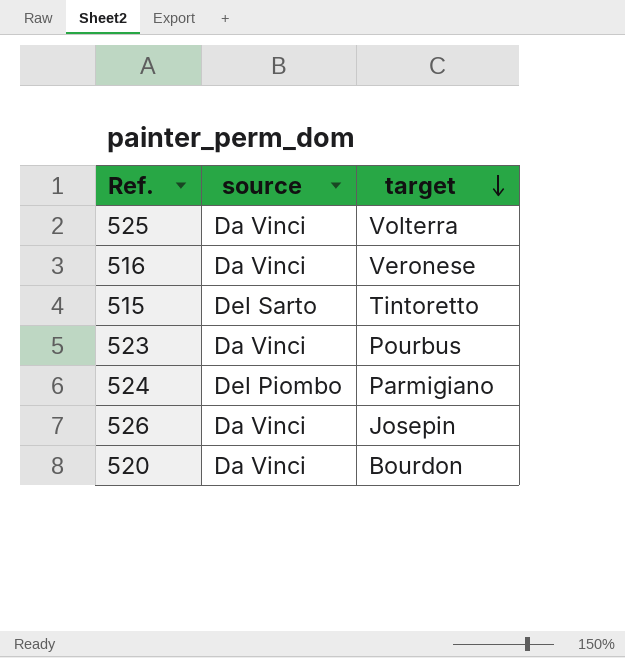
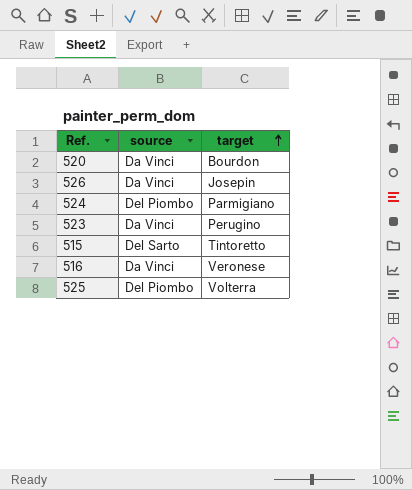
row order: target descending -> target ascending
523 | target: Pourbus -> Perugino
525 | source: Da Vinci -> Del Piombo

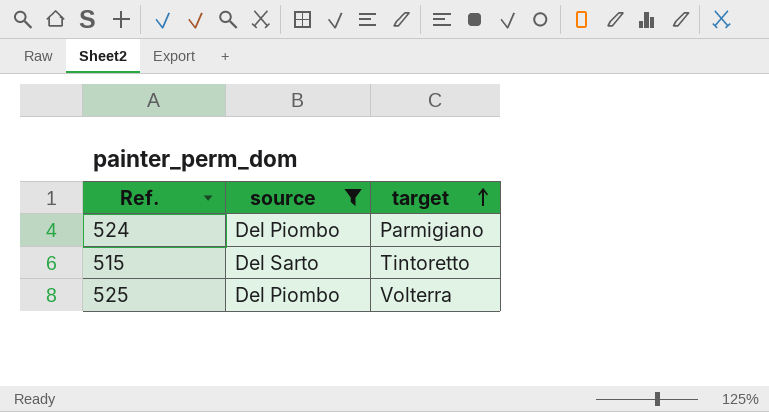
filter: none -> source != Da Vinci

